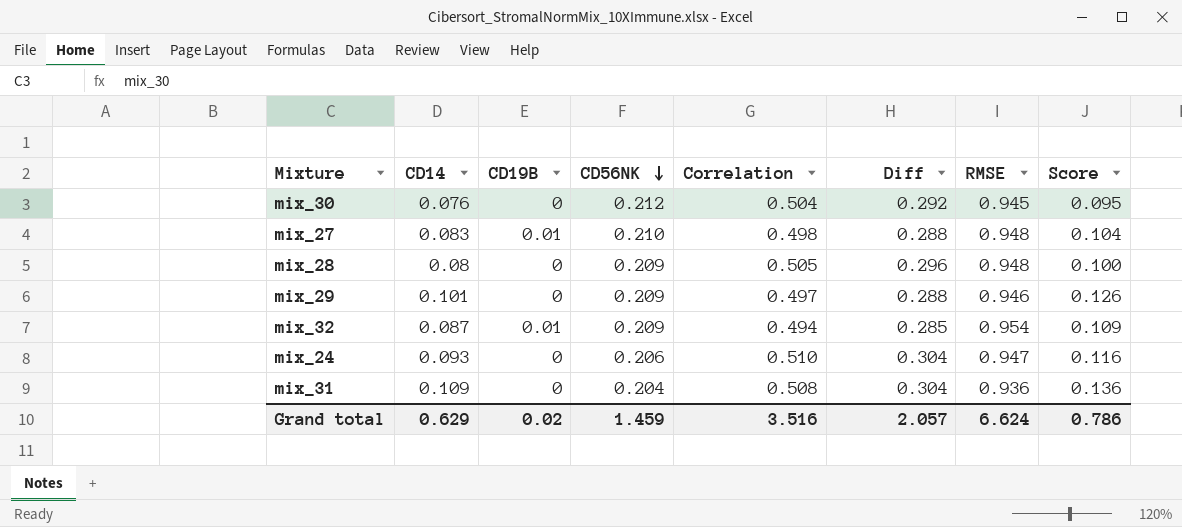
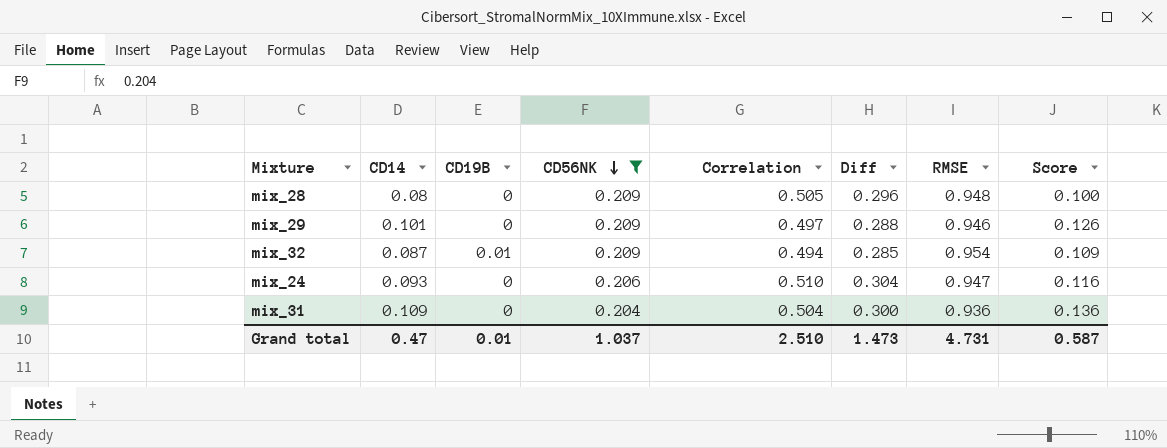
filter: none -> CD56NK <= 0.209
mix_31 | Correlation: 0.508 -> 0.504
mix_31 | Diff: 0.304 -> 0.300
Grand total | CD14: 0.629 -> 0.47
Grand total | CD19B: 0.02 -> 0.01
Grand total | CD56NK: 1.459 -> 1.037
Grand total | Correlation: 3.516 -> 2.510
Grand total | Diff: 2.057 -> 1.473
Grand total | RMSE: 6.624 -> 4.731
Grand total | Score: 0.786 -> 0.587

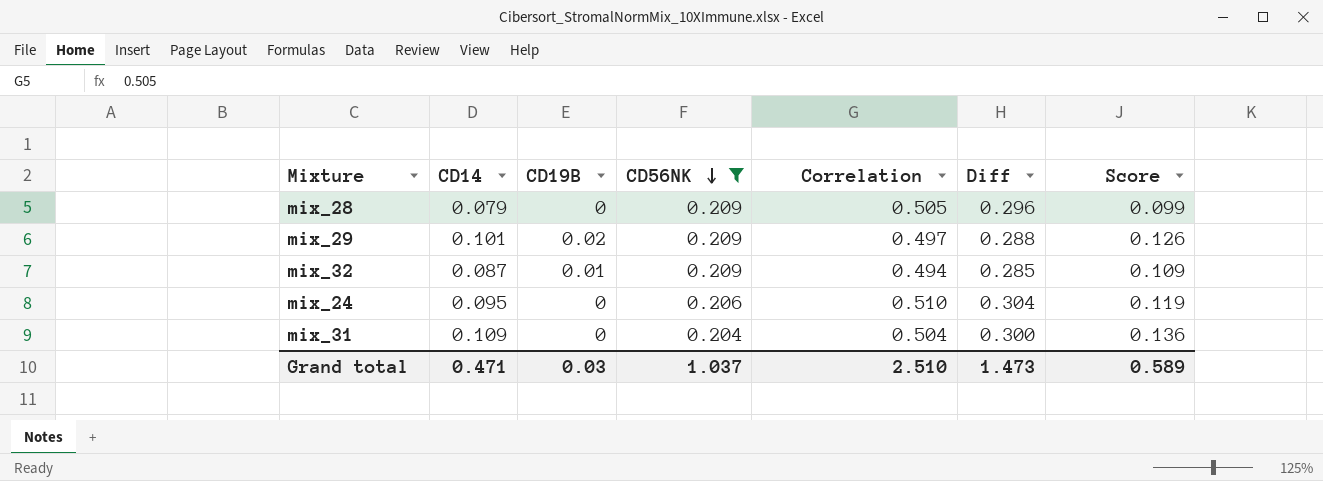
column RMSE | position: 7 -> none
mix_28 | CD14: 0.08 -> 0.079
mix_28 | Score: 0.100 -> 0.099
mix_29 | CD19B: 0 -> 0.02
mix_24 | CD14: 0.093 -> 0.095
mix_24 | Score: 0.116 -> 0.119
Grand total | CD14: 0.47 -> 0.471
Grand total | CD19B: 0.01 -> 0.03
Grand total | Score: 0.587 -> 0.589

